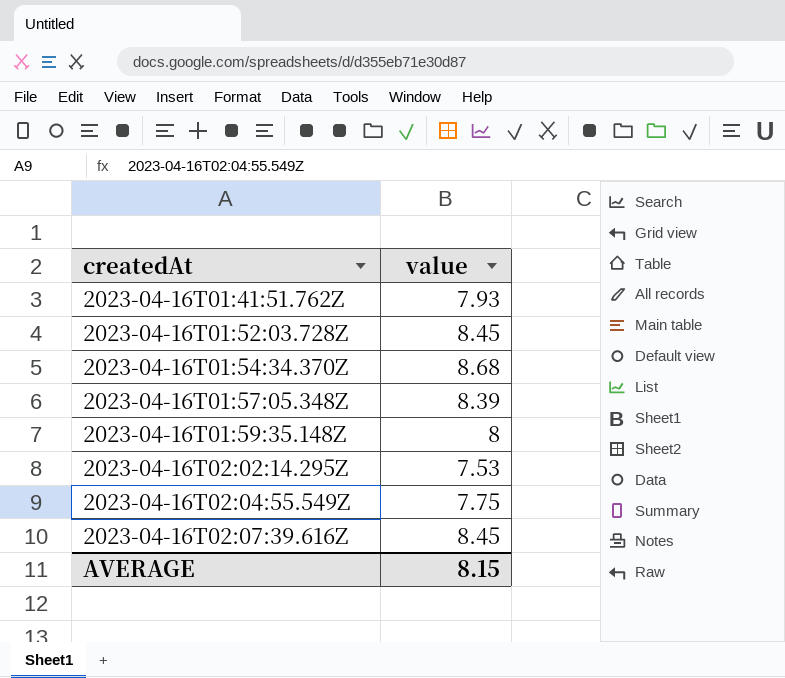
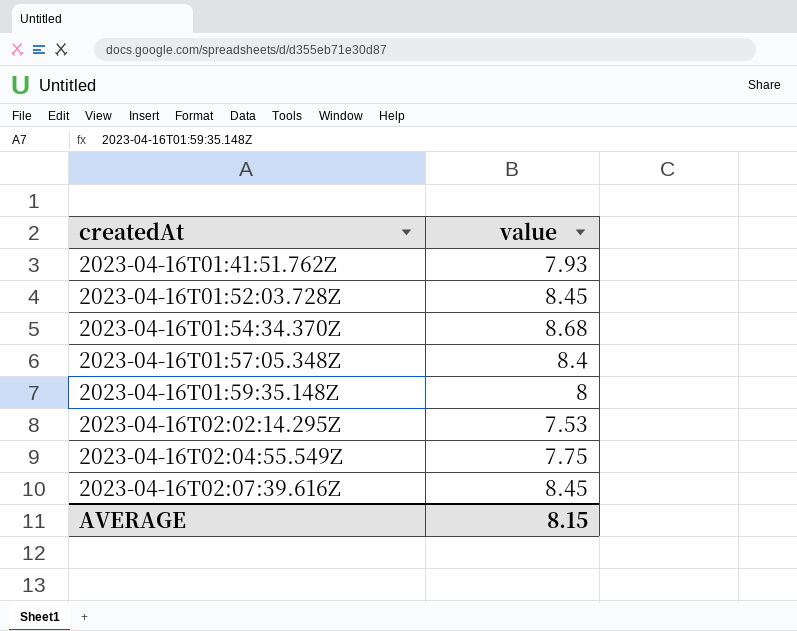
2023-04-16T01:57:05.348Z | value: 8.39 -> 8.4

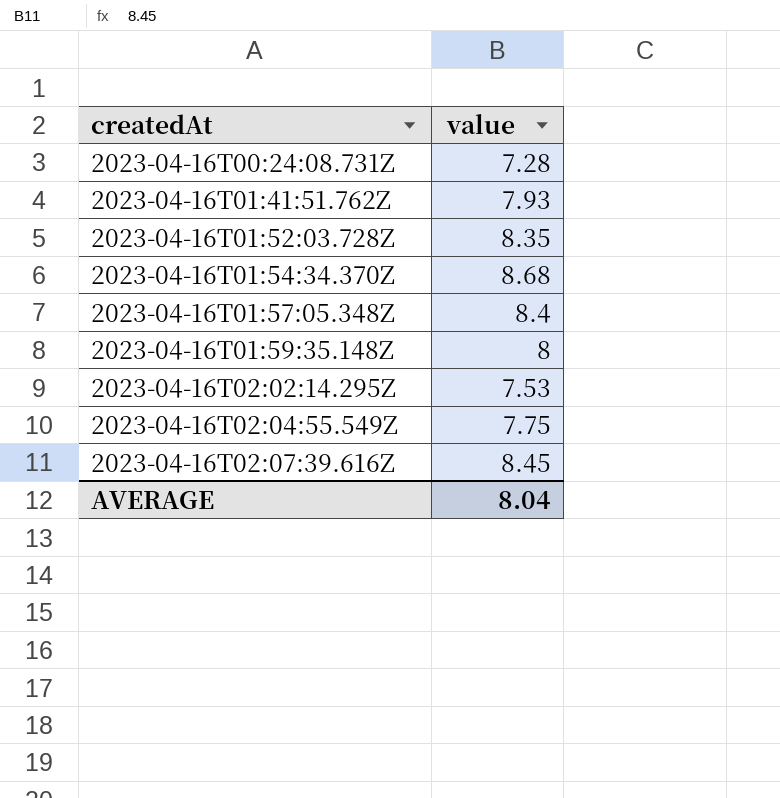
row 2023-04-16T00:24:08.731Z: none -> 7.28
2023-04-16T01:52:03.728Z | value: 8.45 -> 8.35
AVERAGE | value: 8.15 -> 8.04

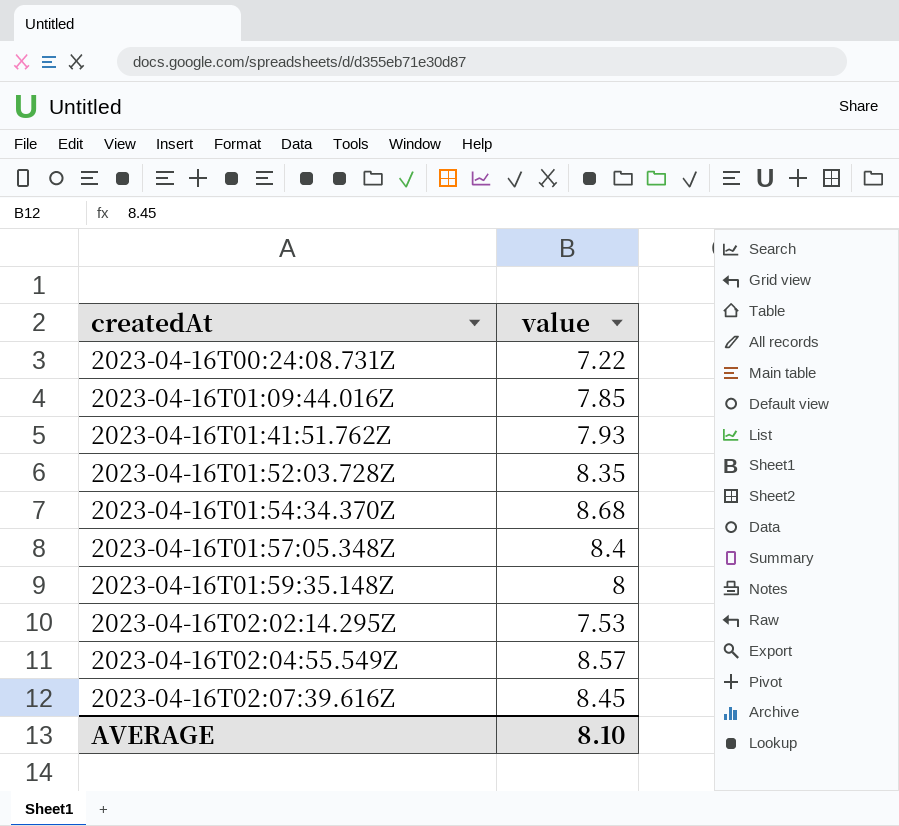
2023-04-16T00:24:08.731Z | value: 7.28 -> 7.22
row 2023-04-16T01:09:44.016Z: none -> 7.85
2023-04-16T02:04:55.549Z | value: 7.75 -> 8.57
AVERAGE | value: 8.04 -> 8.10

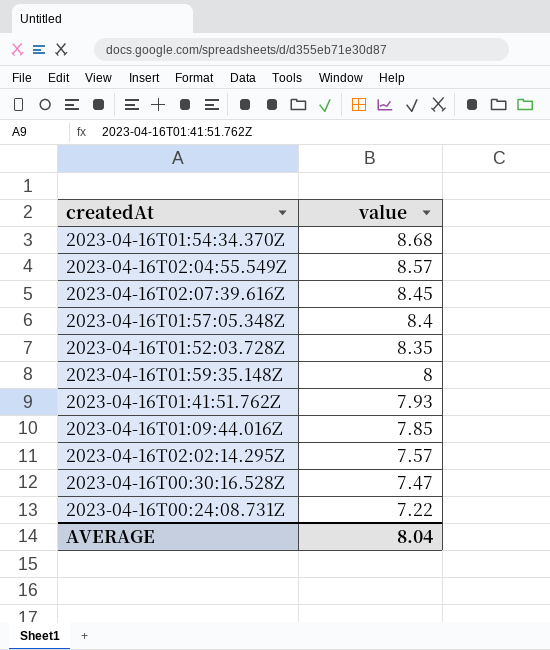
row order: createdAt ascending -> value descending
2023-04-16T02:02:14.295Z | value: 7.53 -> 7.57
row 2023-04-16T00:30:16.528Z: none -> 7.47
AVERAGE | value: 8.10 -> 8.04

